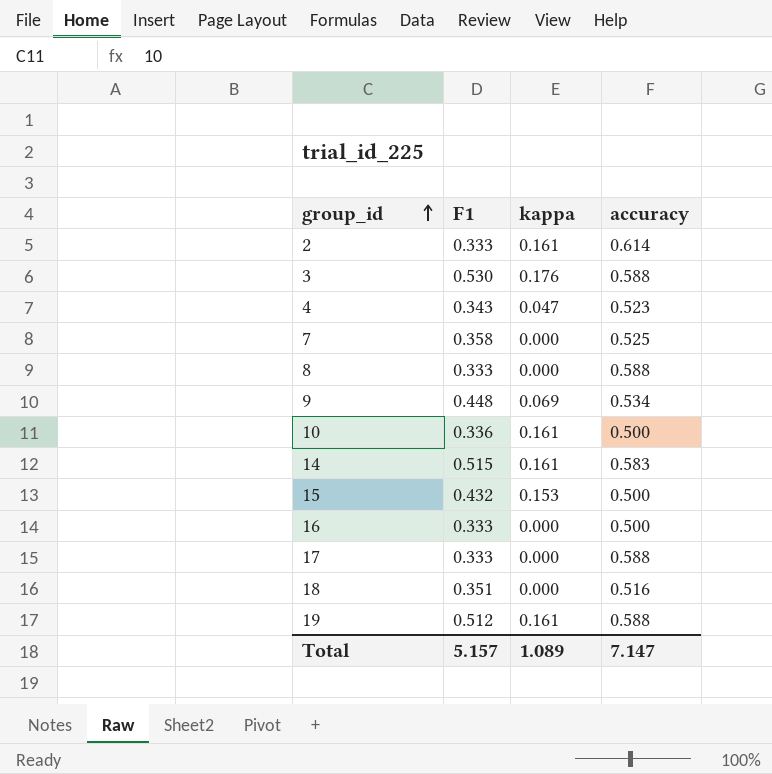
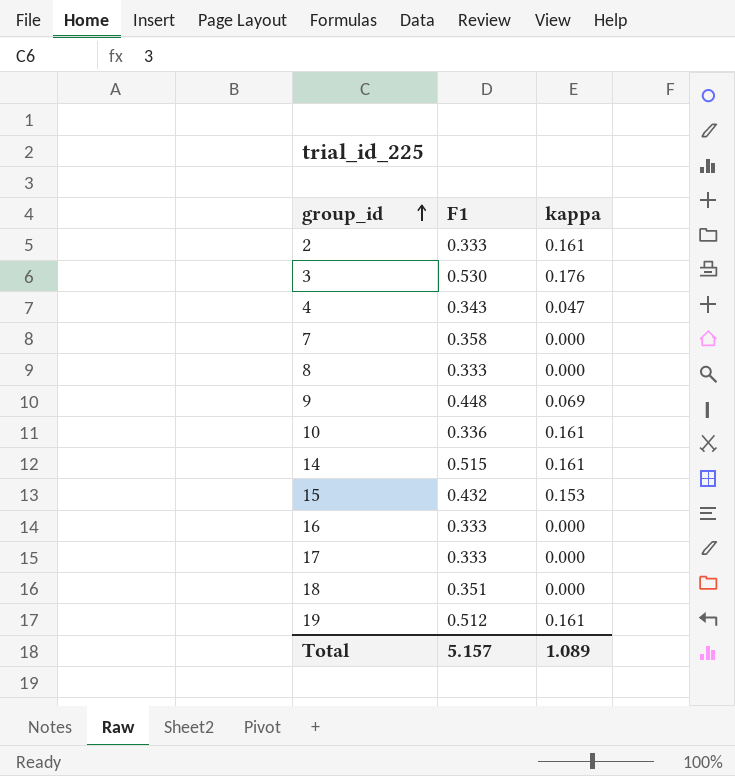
column accuracy | position: 4 -> none

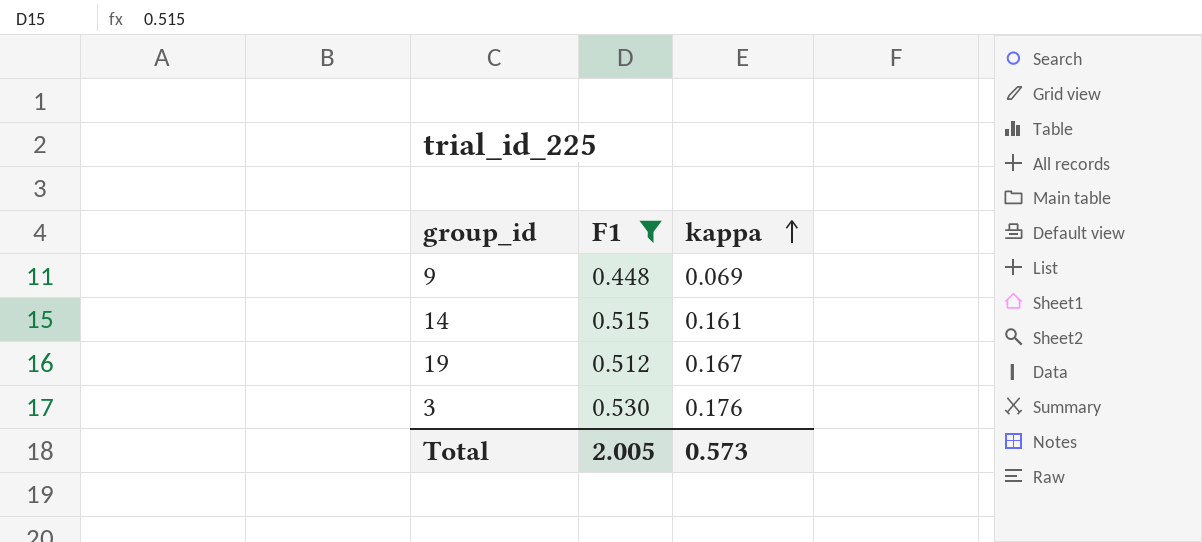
filter: none -> F1 >= 0.448
row order: group_id ascending -> kappa ascending
19 | kappa: 0.161 -> 0.167
Total | F1: 5.157 -> 2.005
Total | kappa: 1.089 -> 0.573

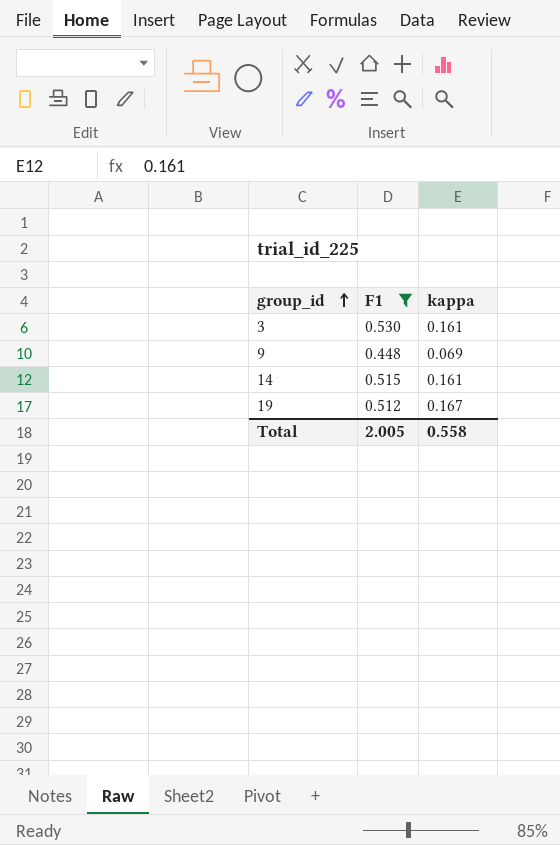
row order: kappa ascending -> group_id ascending
3 | kappa: 0.176 -> 0.161
Total | kappa: 0.573 -> 0.558

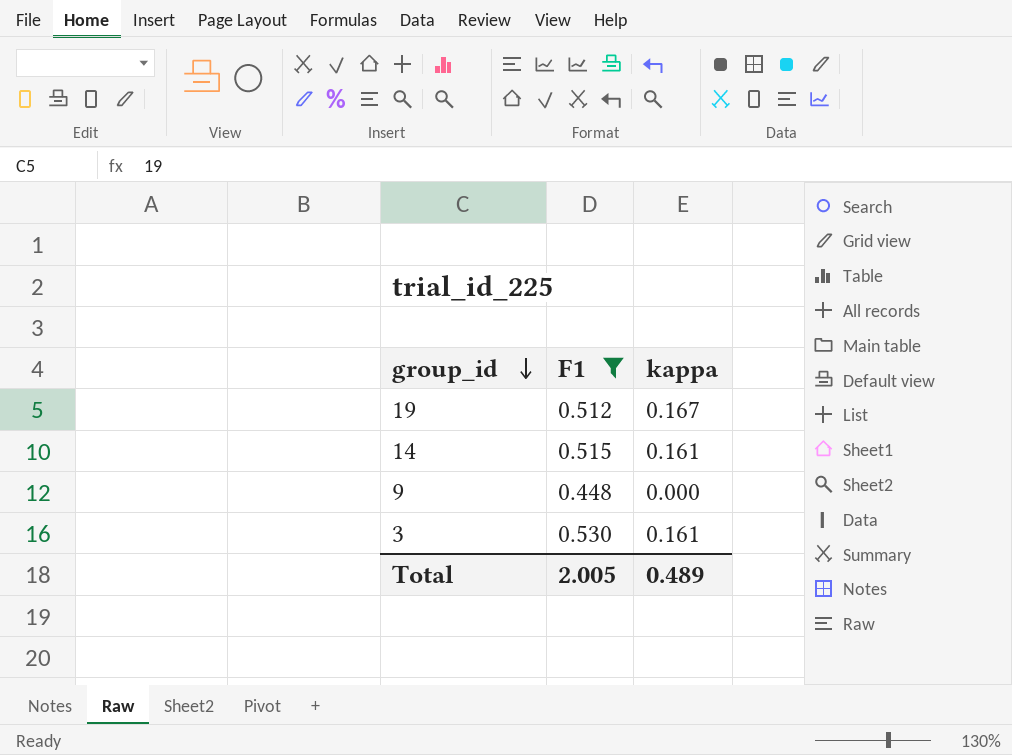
row order: group_id ascending -> group_id descending
9 | kappa: 0.069 -> 0.000
Total | kappa: 0.558 -> 0.489

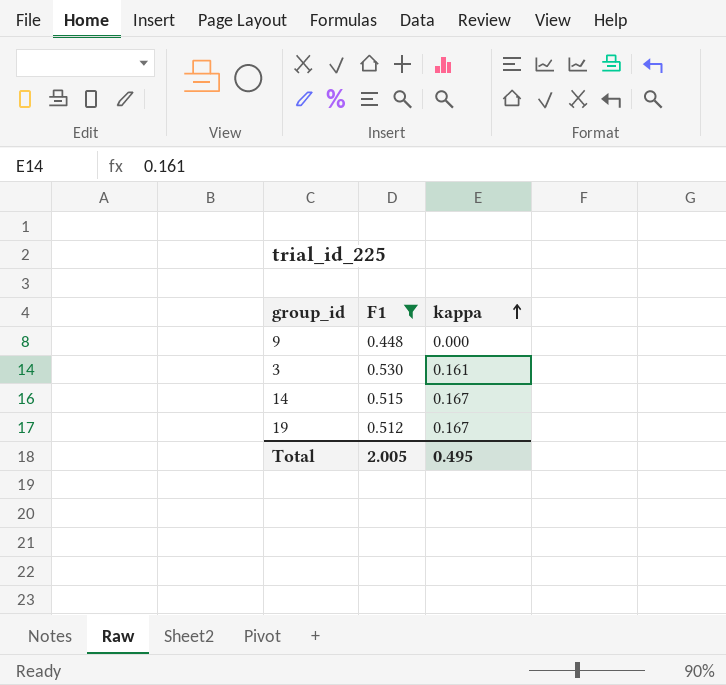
row order: group_id descending -> kappa ascending
14 | kappa: 0.161 -> 0.167
Total | kappa: 0.489 -> 0.495

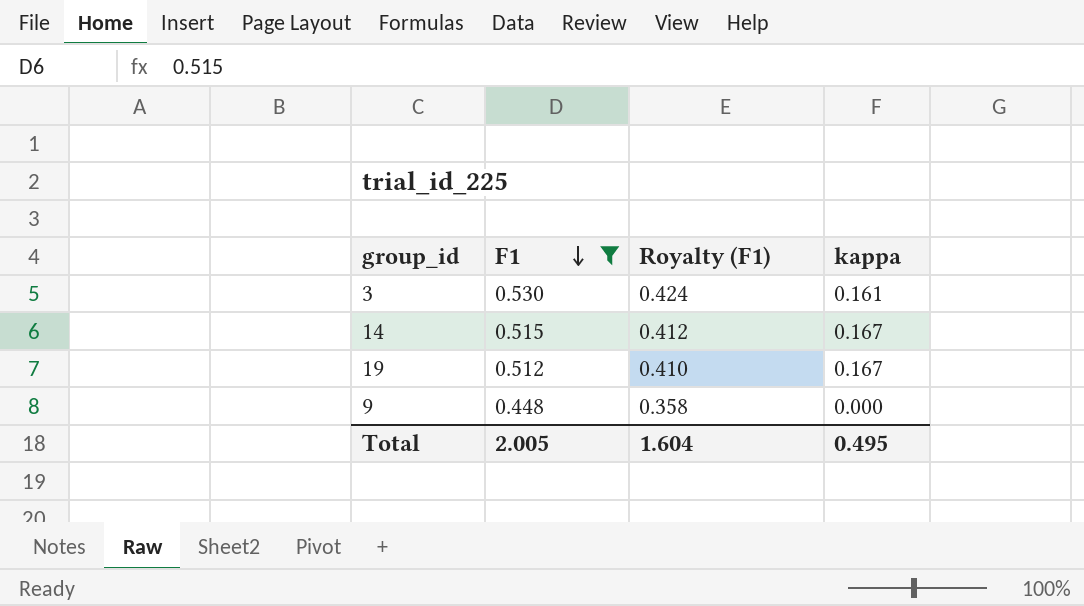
row order: kappa ascending -> F1 descending
column Royalty (F1) | formula: none -> [F1] * 0.8

